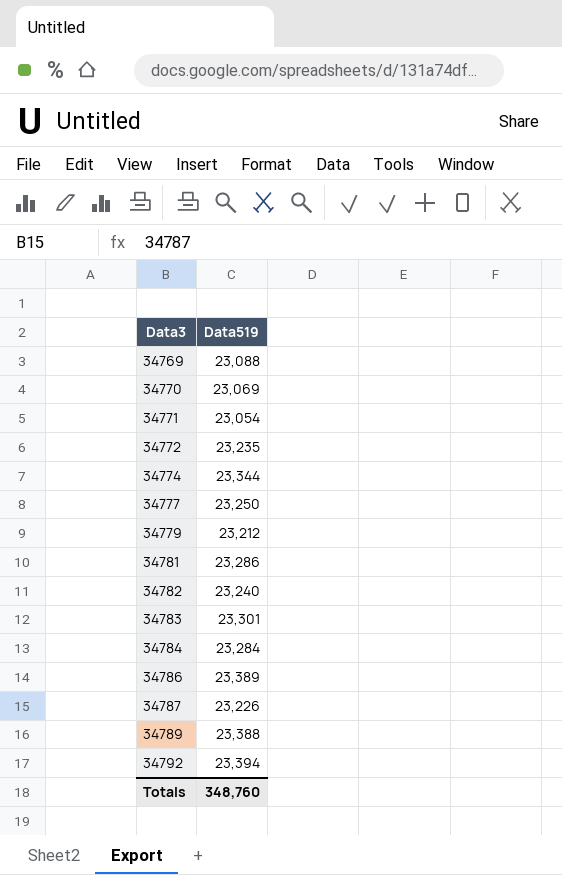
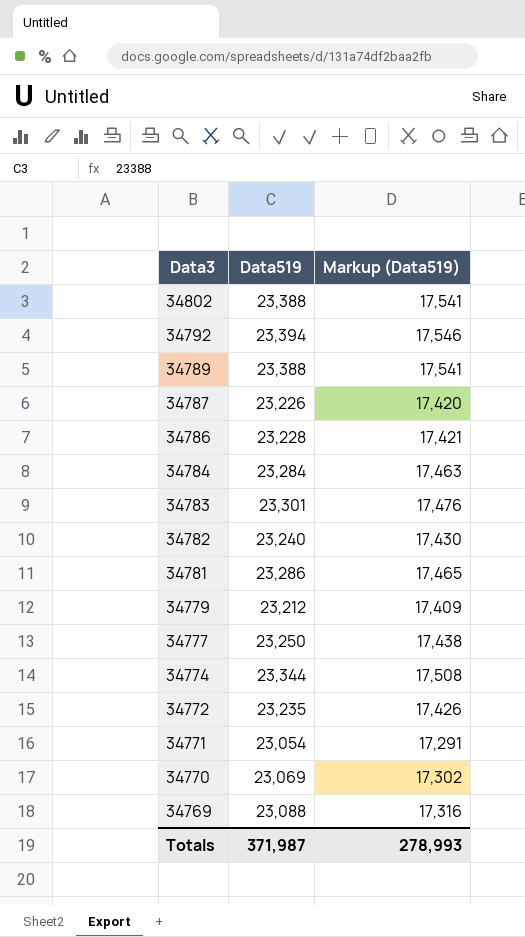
row order: Data3 ascending -> Data3 descending
column Markup (Data519) | formula: none -> [Data519] * 0.75
row 34802: none -> 23,388 | 17,541
34786 | Data519: 23,389 -> 23,228
Totals | Data519: 348,760 -> 371,987

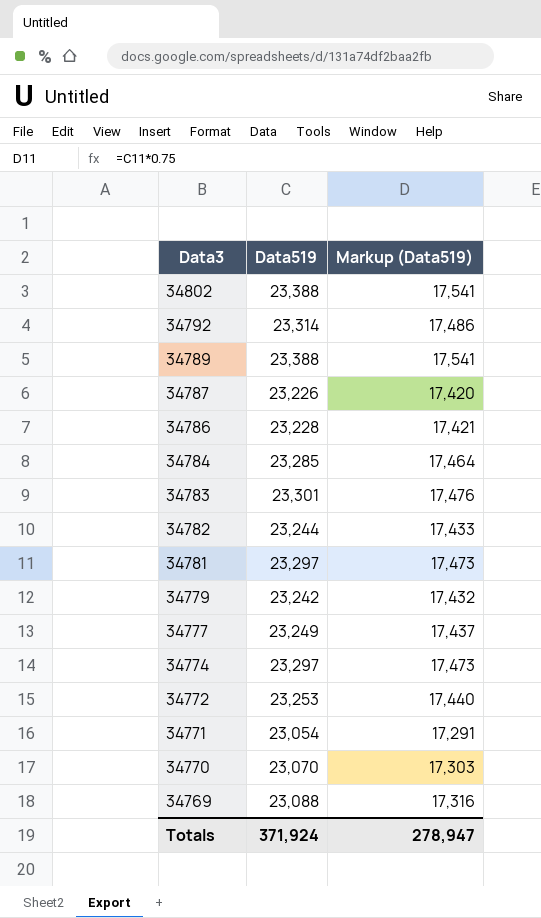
34792 | Data519: 23,394 -> 23,314
34792 | Markup (Data519): 17,546 -> 17,486
34784 | Data519: 23,284 -> 23,285
34784 | Markup (Data519): 17,463 -> 17,464
34782 | Data519: 23,240 -> 23,244
34782 | Markup (Data519): 17,430 -> 17,433
34781 | Data519: 23,286 -> 23,297
34781 | Markup (Data519): 17,465 -> 17,473
34779 | Data519: 23,212 -> 23,242
34779 | Markup (Data519): 17,409 -> 17,432
34777 | Data519: 23,250 -> 23,249
34777 | Markup (Data519): 17,438 -> 17,437
34774 | Data519: 23,344 -> 23,297
34774 | Markup (Data519): 17,508 -> 17,473
34772 | Data519: 23,235 -> 23,253
34772 | Markup (Data519): 17,426 -> 17,440
34770 | Data519: 23,069 -> 23,070
34770 | Markup (Data519): 17,302 -> 17,303
Totals | Data519: 371,987 -> 371,924
Totals | Markup (Data519): 278,993 -> 278,947

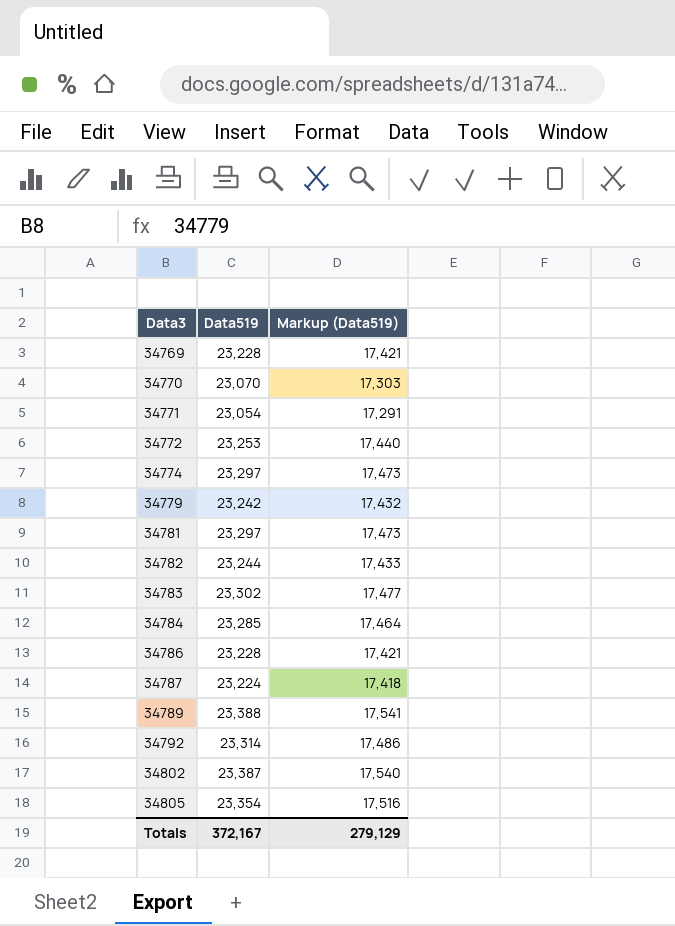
row order: Data3 descending -> Data3 ascending
row 34777: 23,249 | 17,437 -> none
34769 | Data519: 23,088 -> 23,228
34769 | Markup (Data519): 17,316 -> 17,421
34783 | Data519: 23,301 -> 23,302
34783 | Markup (Data519): 17,476 -> 17,477
34787 | Data519: 23,226 -> 23,224
34787 | Markup (Data519): 17,420 -> 17,418
34802 | Data519: 23,388 -> 23,387
34802 | Markup (Data519): 17,541 -> 17,540
row 34805: none -> 23,354 | 17,516
Totals | Data519: 371,924 -> 372,167
Totals | Markup (Data519): 278,947 -> 279,129

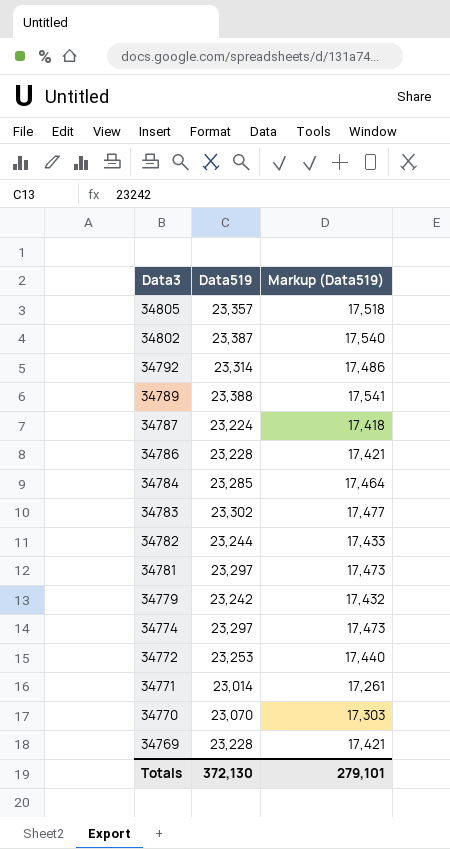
row order: Data3 ascending -> Data3 descending
34805 | Data519: 23,354 -> 23,357
34805 | Markup (Data519): 17,516 -> 17,518
34771 | Data519: 23,054 -> 23,014
34771 | Markup (Data519): 17,291 -> 17,261
Totals | Data519: 372,167 -> 372,130
Totals | Markup (Data519): 279,129 -> 279,101

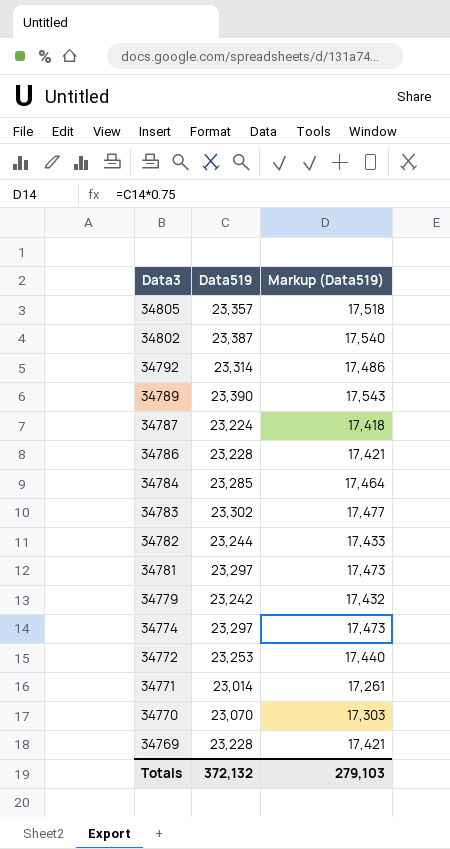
34789 | Data519: 23,388 -> 23,390
34789 | Markup (Data519): 17,541 -> 17,543
Totals | Data519: 372,130 -> 372,132
Totals | Markup (Data519): 279,101 -> 279,103

